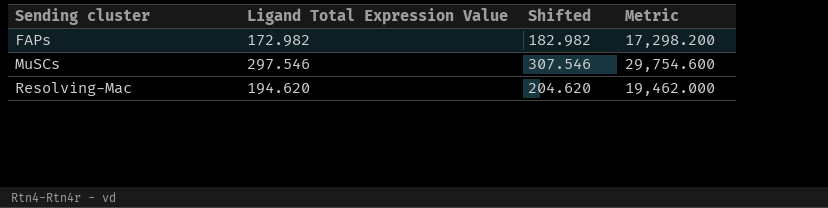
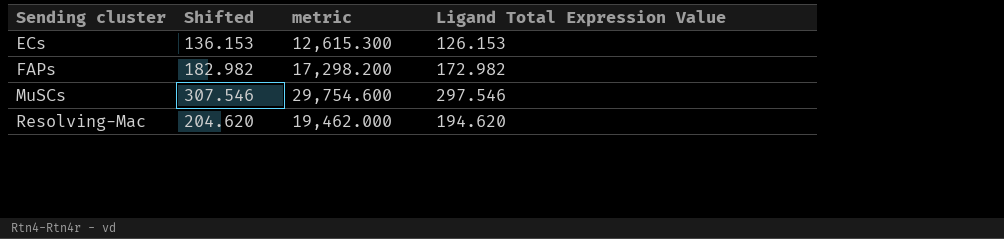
column name: Metric -> metric
column Ligand Total Expression Value | position: 2 -> 4
row ECs: none -> 136.153 | 12,615.300 | 126.153

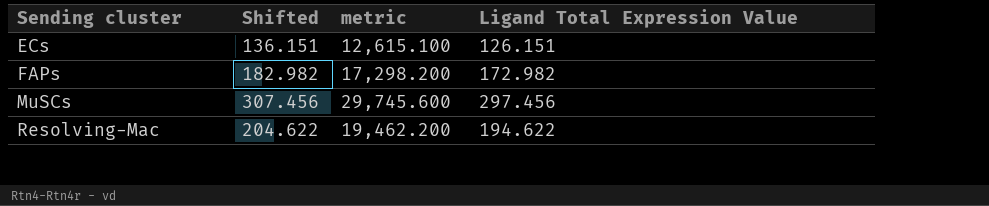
ECs | Shifted: 136.153 -> 136.151
ECs | metric: 12,615.300 -> 12,615.100
ECs | Ligand Total Expression Value: 126.153 -> 126.151
MuSCs | Shifted: 307.546 -> 307.456
MuSCs | metric: 29,754.600 -> 29,745.600
MuSCs | Ligand Total Expression Value: 297.546 -> 297.456
Resolving-Mac | Shifted: 204.620 -> 204.622
Resolving-Mac | metric: 19,462.000 -> 19,462.200
Resolving-Mac | Ligand Total Expression Value: 194.620 -> 194.622

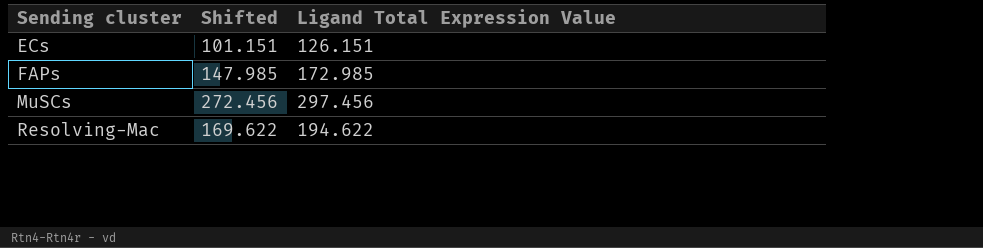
column metric | formula: [Ligand Total Expression Value] * 100 -> none
column Shifted | formula: [Ligand Total Expression Value] + 10 -> [Ligand Total Expression Value] - 25
FAPs | Ligand Total Expression Value: 172.982 -> 172.985

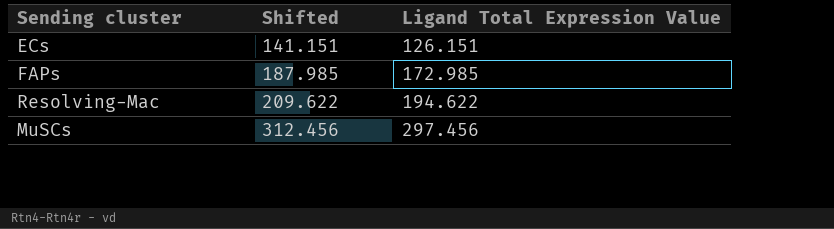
row order: Sending cluster ascending -> Shifted ascending
column Shifted | formula: [Ligand Total Expression Value] - 25 -> [Ligand Total Expression Value] + 15

